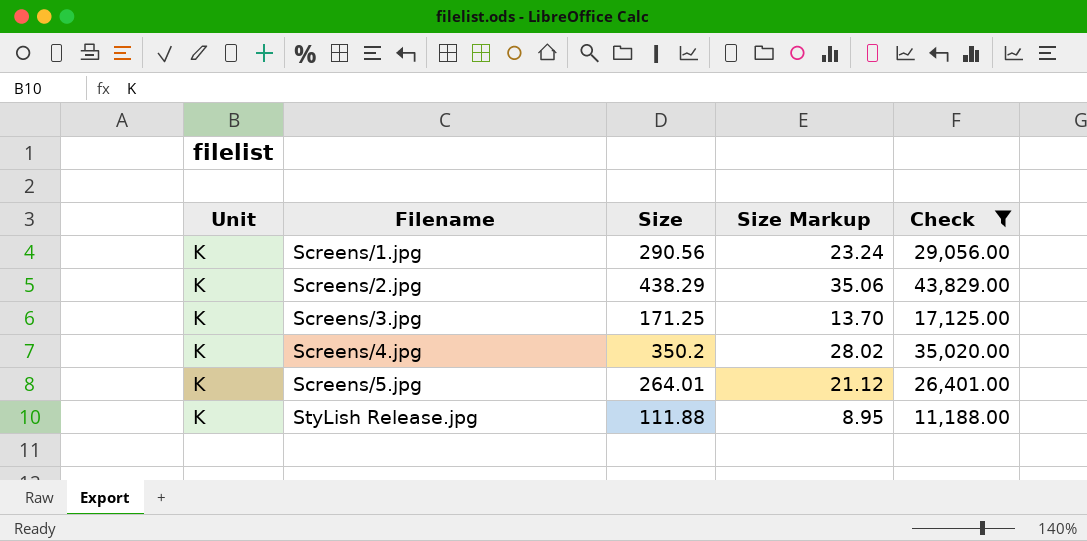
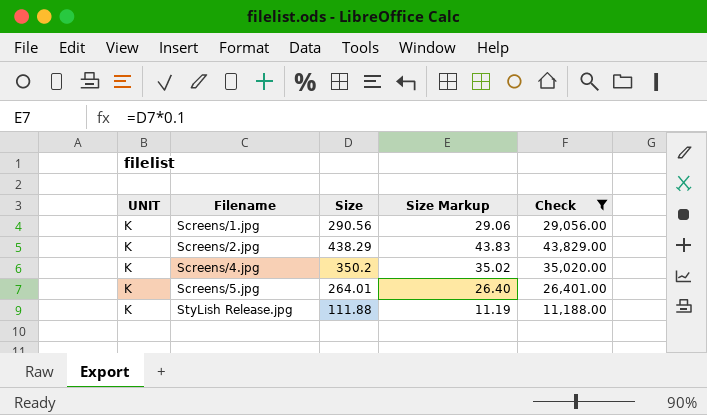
column name: Unit -> UNIT
column Size Markup | formula: [Size] * 0.08 -> [Size] * 0.1
row Screens/3.jpg: K | 171.25 | 13.70 | 17,125.00 -> none

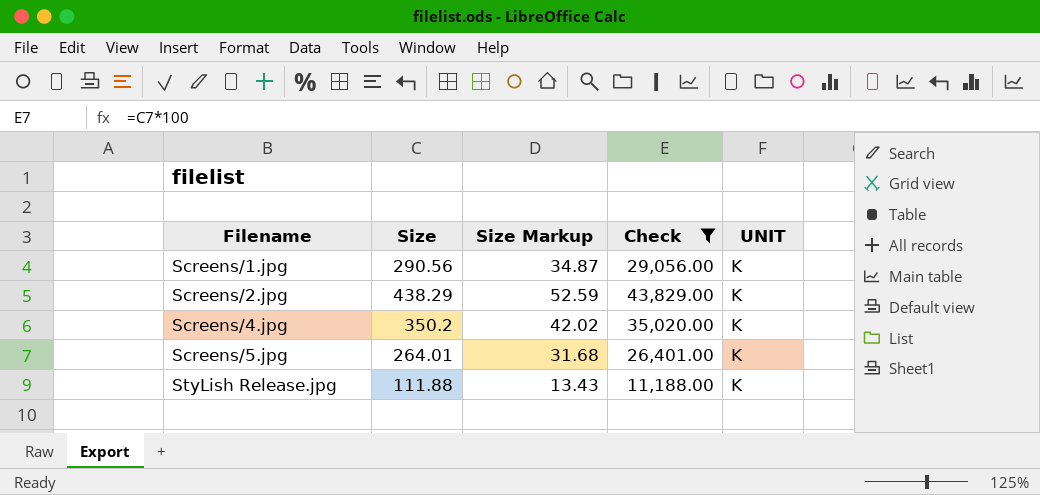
column Size Markup | formula: [Size] * 0.1 -> [Size] * 0.12
column UNIT | position: 1 -> 5

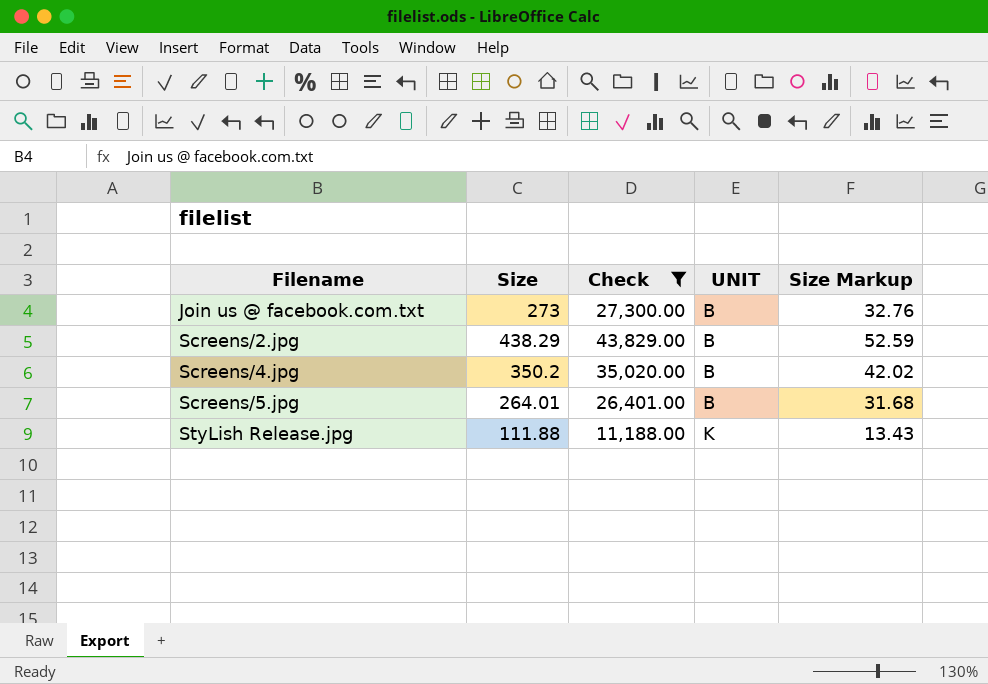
column Size Markup | position: 3 -> 5
row Screens/1.jpg: 290.56 | 34.87 | 29,056.00 | K -> none
row Join us @ facebook.com.txt: none -> 273 | 27,300.00 | B | 32.76
Screens/2.jpg | UNIT: K -> B
Screens/4.jpg | UNIT: K -> B
Screens/5.jpg | UNIT: K -> B

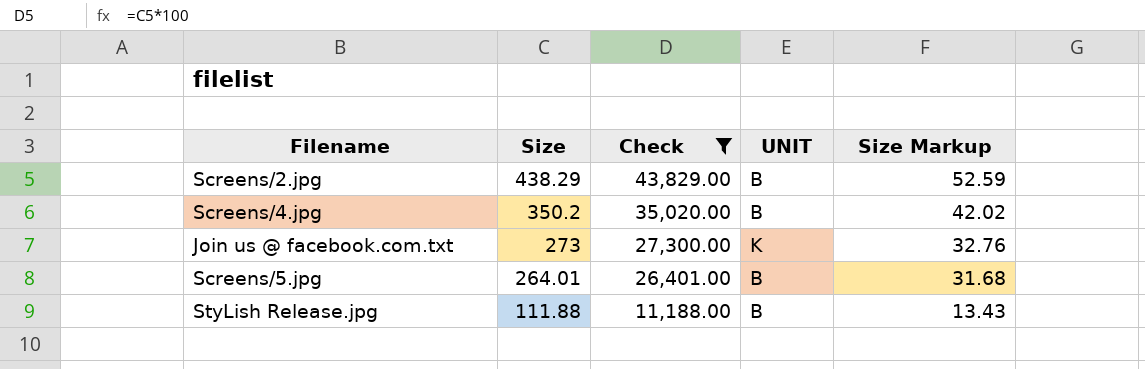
row order: Filename ascending -> Size descending
Join us @ facebook.com.txt | UNIT: B -> K
StyLish Release.jpg | UNIT: K -> B

